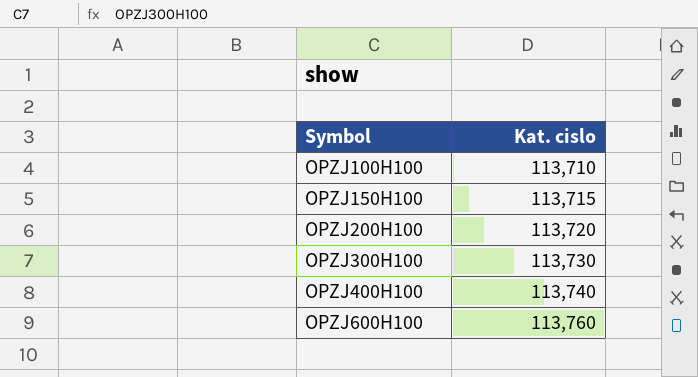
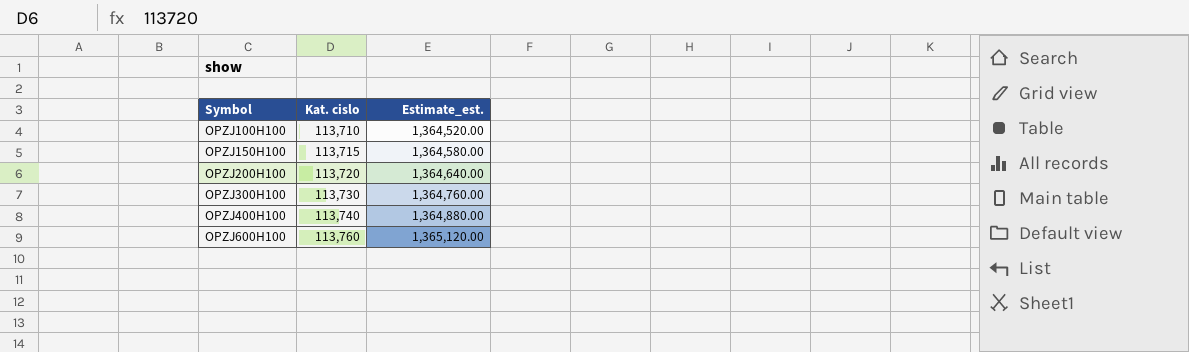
column Estimate_est. | formula: none -> [Kat. cislo] * 12

